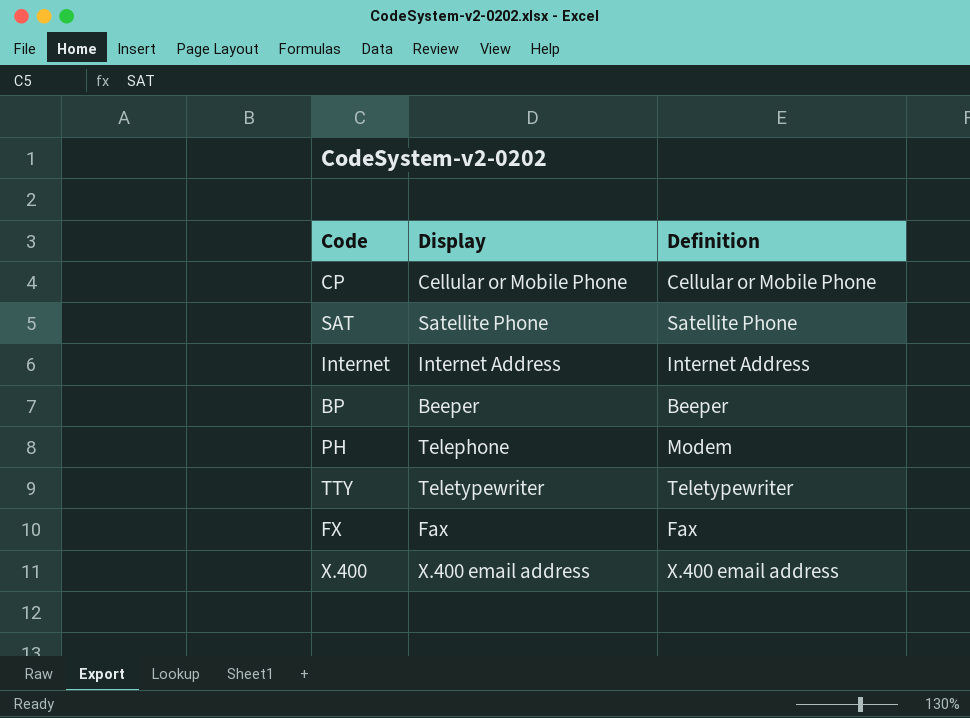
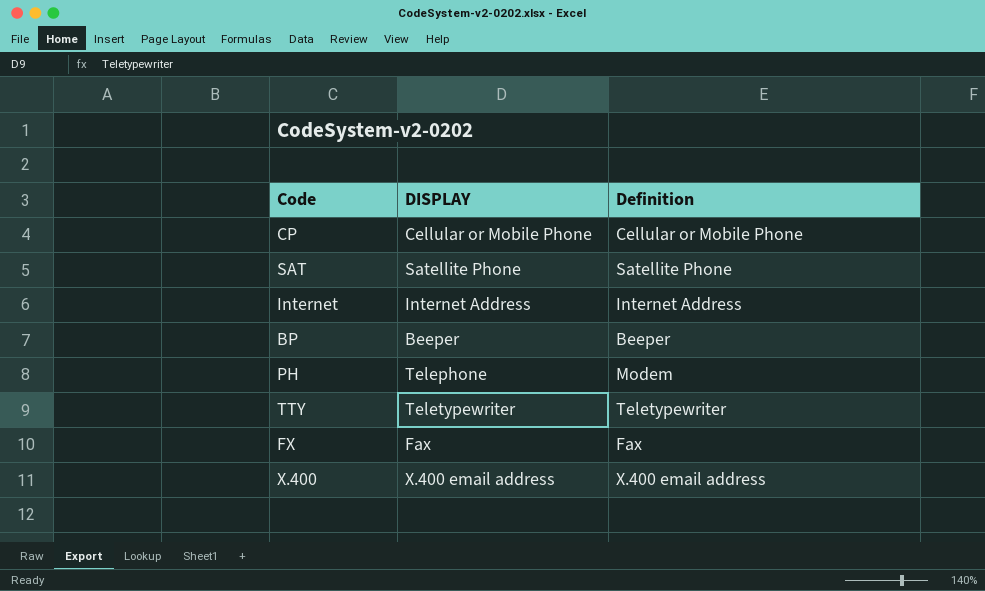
column name: Display -> DISPLAY

